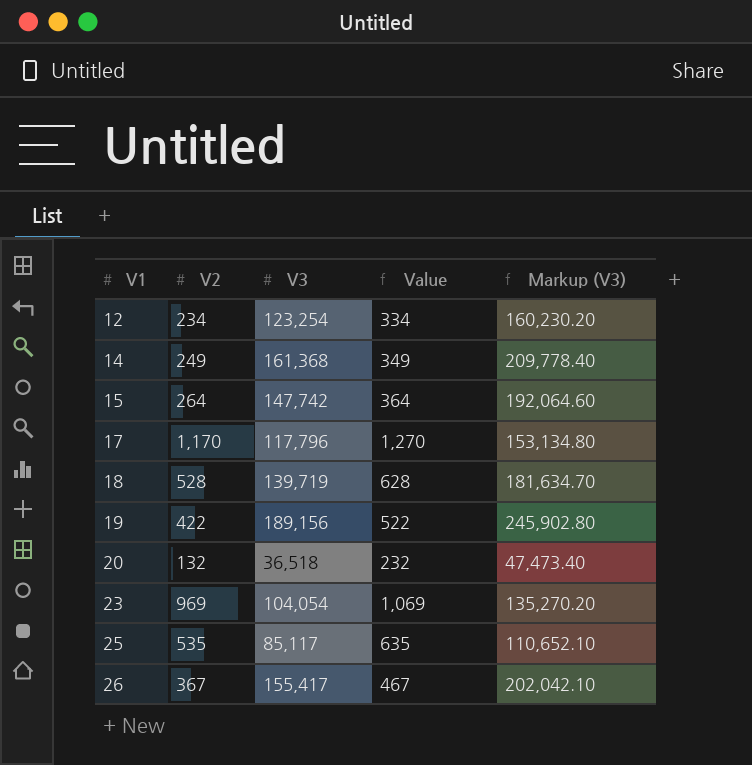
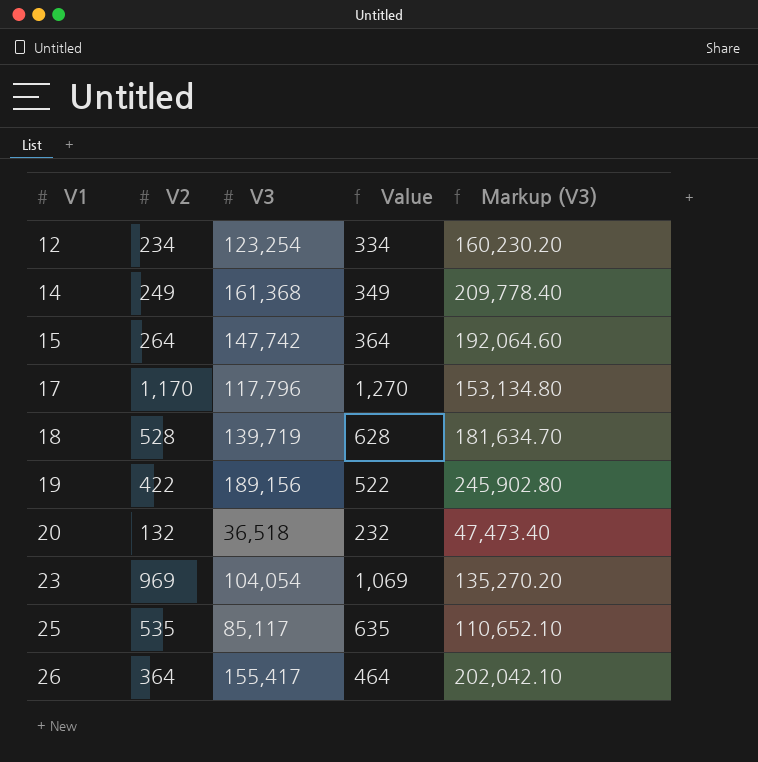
26 | V2: 367 -> 364
26 | Value: 467 -> 464

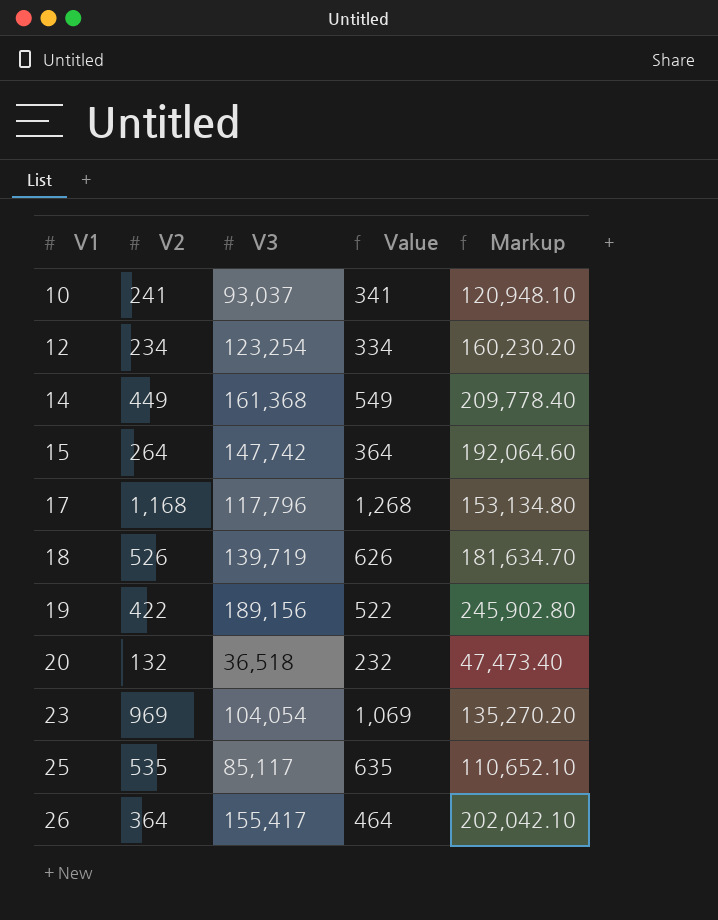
column name: Markup (V3) -> Markup
row 10: none -> 241 | 93,037 | 341 | 120,948.10
14 | V2: 249 -> 449
14 | Value: 349 -> 549
17 | V2: 1,170 -> 1,168
17 | Value: 1,270 -> 1,268
18 | V2: 528 -> 526
18 | Value: 628 -> 626

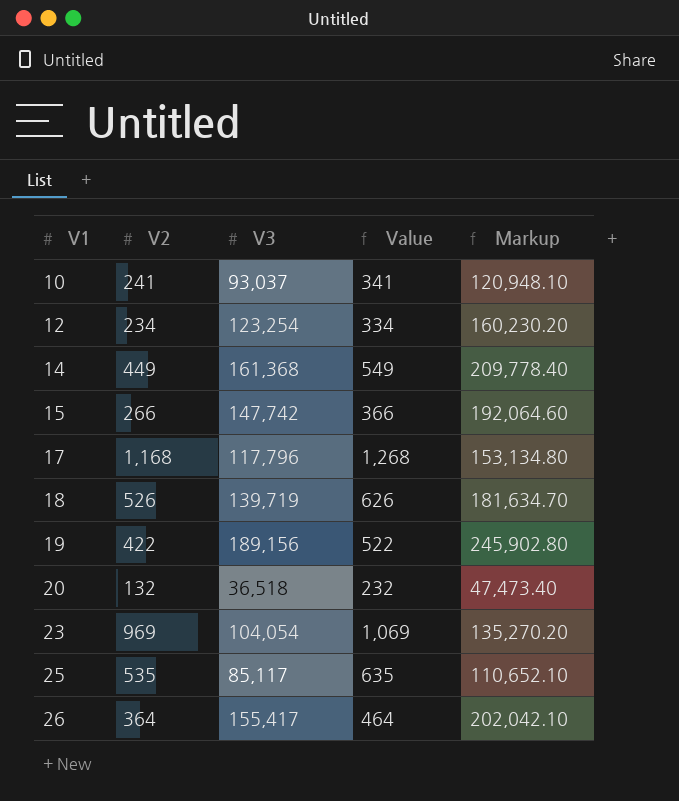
15 | V2: 264 -> 266
15 | Value: 364 -> 366

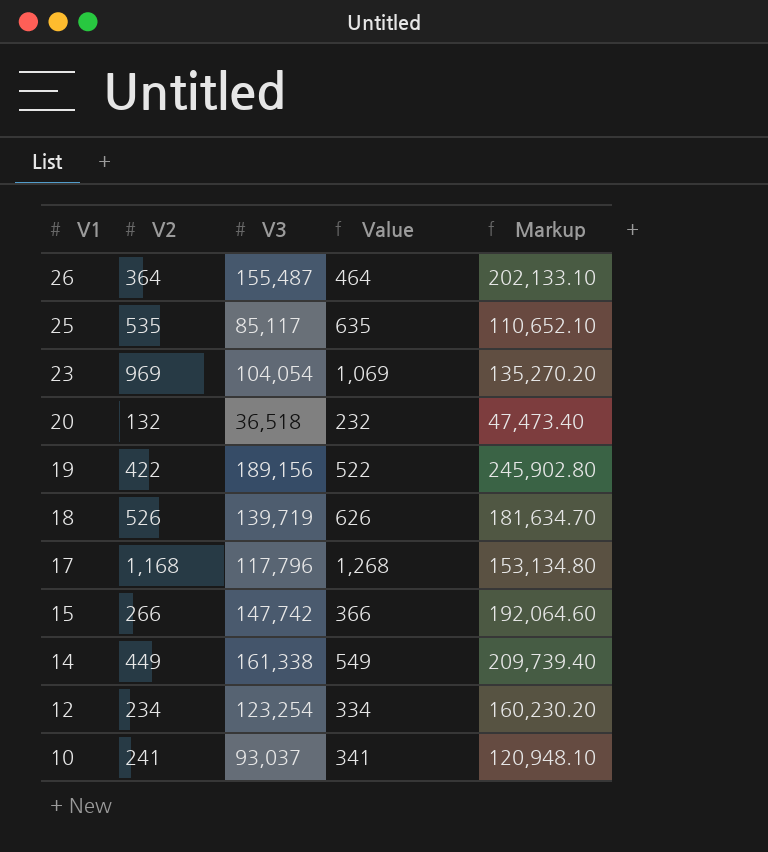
row order: V1 ascending -> V1 descending
26 | V3: 155,417 -> 155,487
26 | Markup: 202,042.10 -> 202,133.10
14 | V3: 161,368 -> 161,338
14 | Markup: 209,778.40 -> 209,739.40

